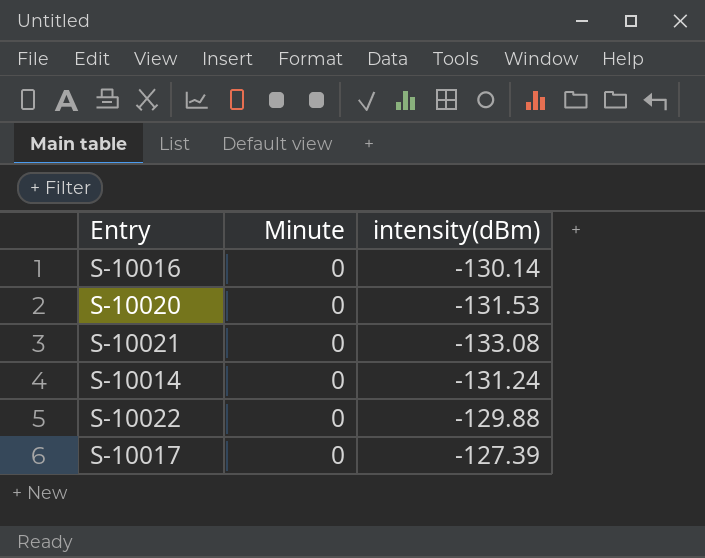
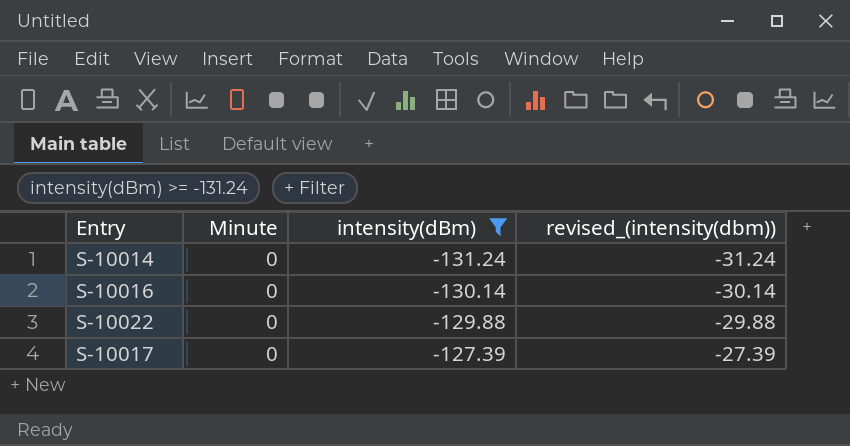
filter: none -> intensity(dBm) >= -131.24
row order: none -> intensity(dBm) ascending
column revised_(intensity(dbm)) | formula: none -> [intensity(dBm)] + 100

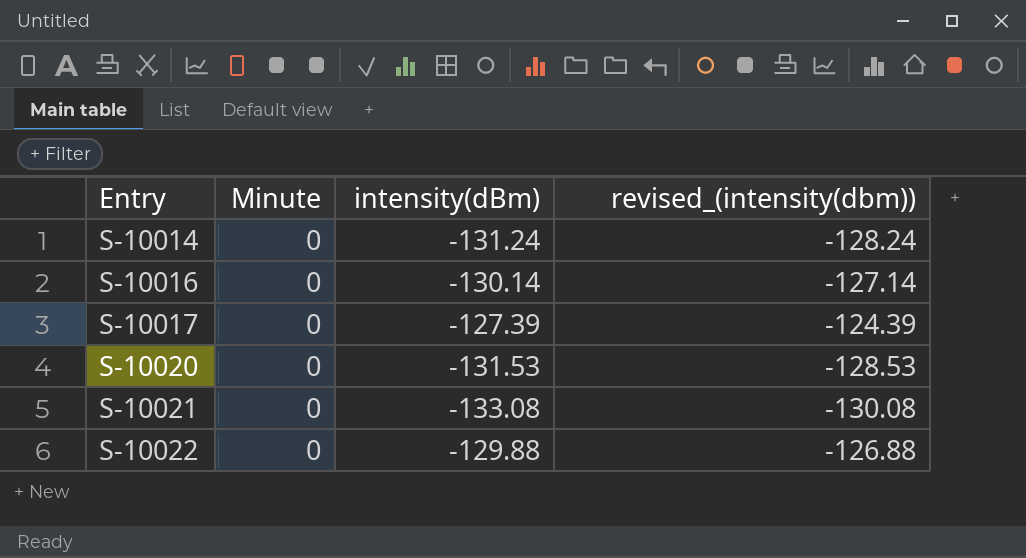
filter: intensity(dBm) >= -131.24 -> none
row order: intensity(dBm) ascending -> Entry ascending
column revised_(intensity(dbm)) | formula: [intensity(dBm)] + 100 -> [intensity(dBm)] + 3

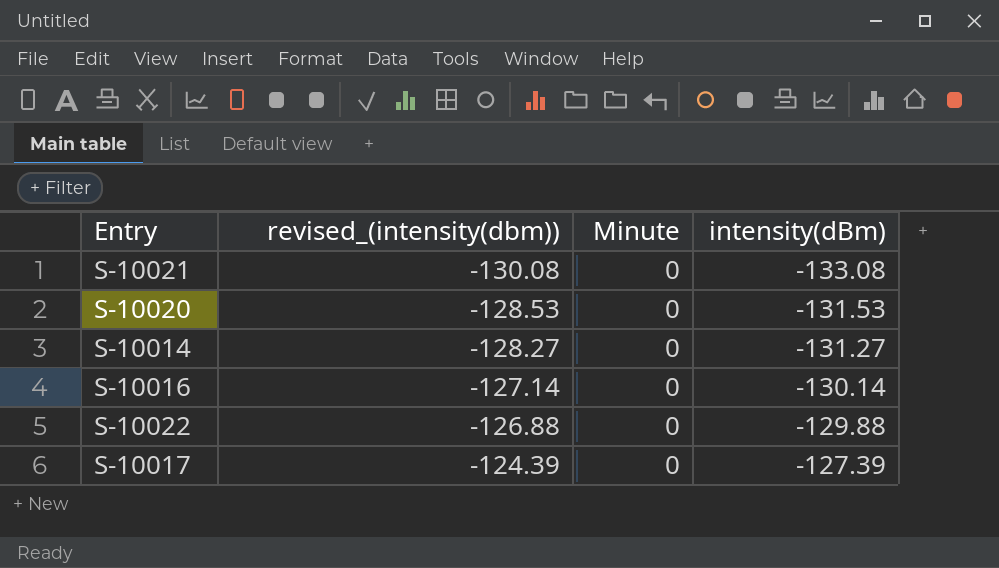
row order: Entry ascending -> revised_(intensity(dbm)) ascending
column revised_(intensity(dbm)) | position: 4 -> 2
S-10014 | revised_(intensity(dbm)): -128.24 -> -128.27
S-10014 | intensity(dBm): -131.24 -> -131.27

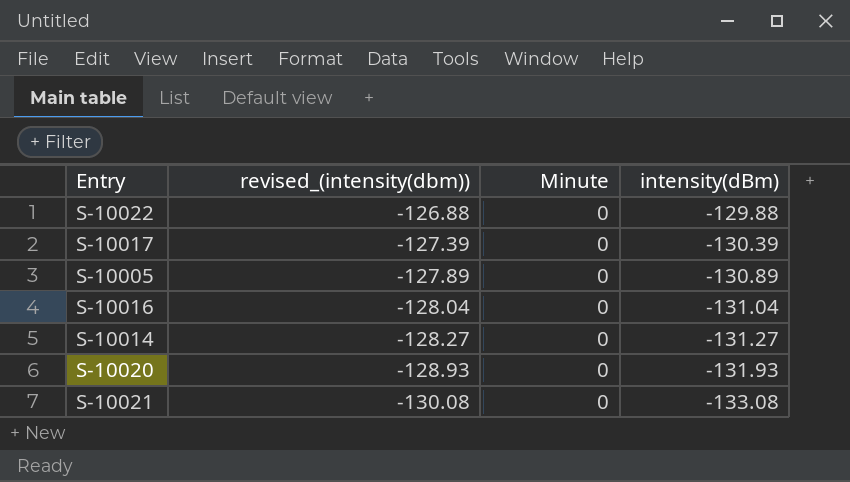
row order: revised_(intensity(dbm)) ascending -> revised_(intensity(dbm)) descending
S-10017 | revised_(intensity(dbm)): -124.39 -> -127.39
S-10017 | intensity(dBm): -127.39 -> -130.39
row S-10005: none -> -127.89 | 0 | -130.89
S-10016 | revised_(intensity(dbm)): -127.14 -> -128.04
S-10016 | intensity(dBm): -130.14 -> -131.04
S-10020 | revised_(intensity(dbm)): -128.53 -> -128.93
S-10020 | intensity(dBm): -131.53 -> -131.93

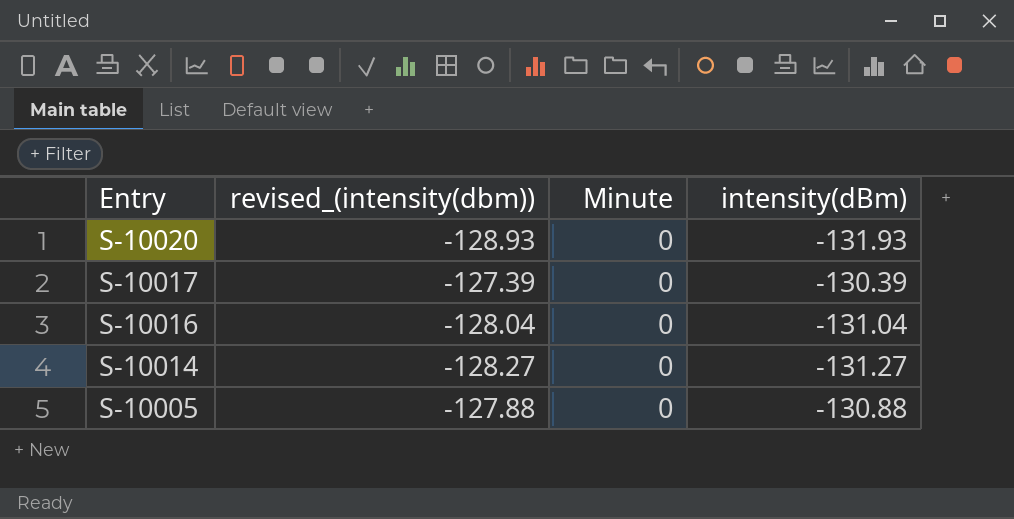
row order: revised_(intensity(dbm)) descending -> Entry descending
row S-10022: -126.88 | 0 | -129.88 -> none
row S-10021: -130.08 | 0 | -133.08 -> none
S-10005 | revised_(intensity(dbm)): -127.89 -> -127.88
S-10005 | intensity(dBm): -130.89 -> -130.88

